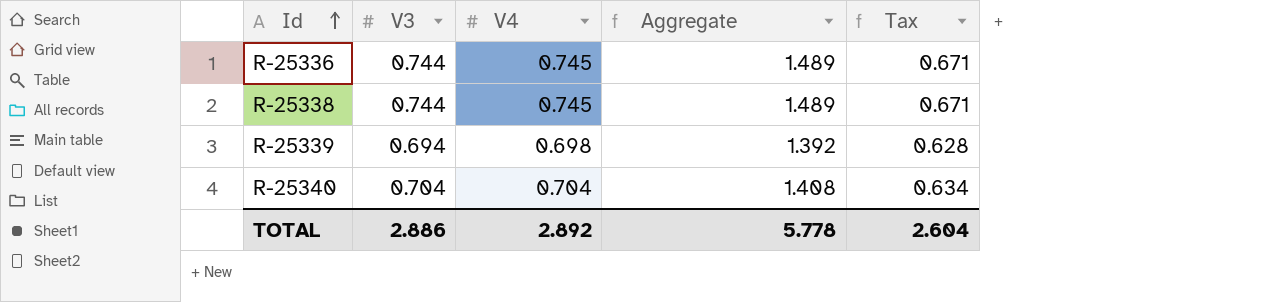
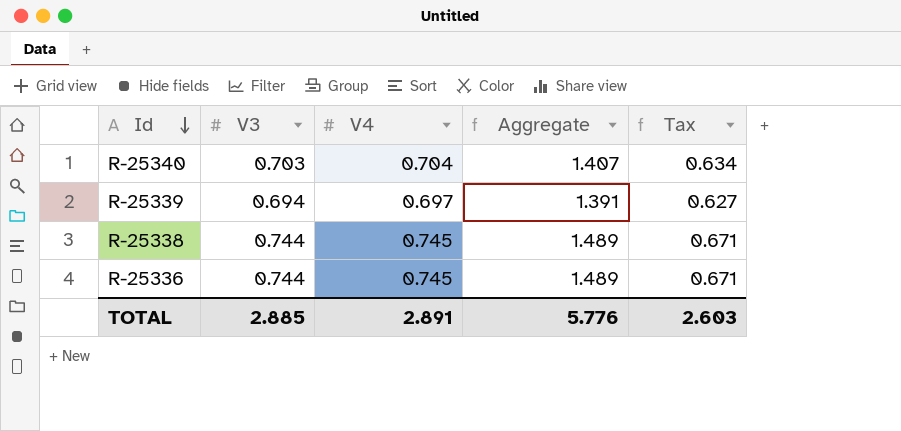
row order: Id ascending -> Id descending
R-25340 | V3: 0.704 -> 0.703
R-25340 | Aggregate: 1.408 -> 1.407
R-25339 | V4: 0.698 -> 0.697
R-25339 | Aggregate: 1.392 -> 1.391
R-25339 | Tax: 0.628 -> 0.627
TOTAL | V3: 2.886 -> 2.885
TOTAL | V4: 2.892 -> 2.891
TOTAL | Aggregate: 5.778 -> 5.776
TOTAL | Tax: 2.604 -> 2.603

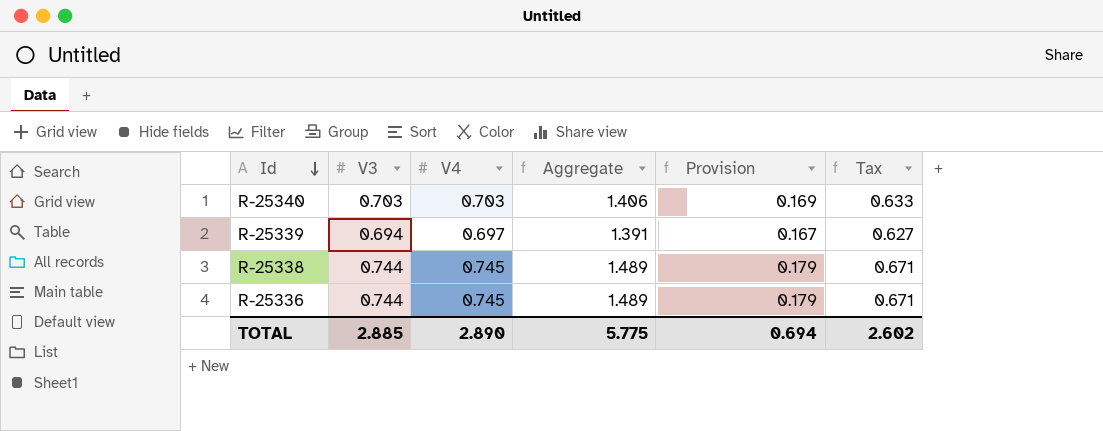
column Provision | formula: none -> [Aggregate] * 0.12
R-25340 | V4: 0.704 -> 0.703
R-25340 | Aggregate: 1.407 -> 1.406
R-25340 | Tax: 0.634 -> 0.633
TOTAL | V4: 2.891 -> 2.890
TOTAL | Aggregate: 5.776 -> 5.775
TOTAL | Tax: 2.603 -> 2.602

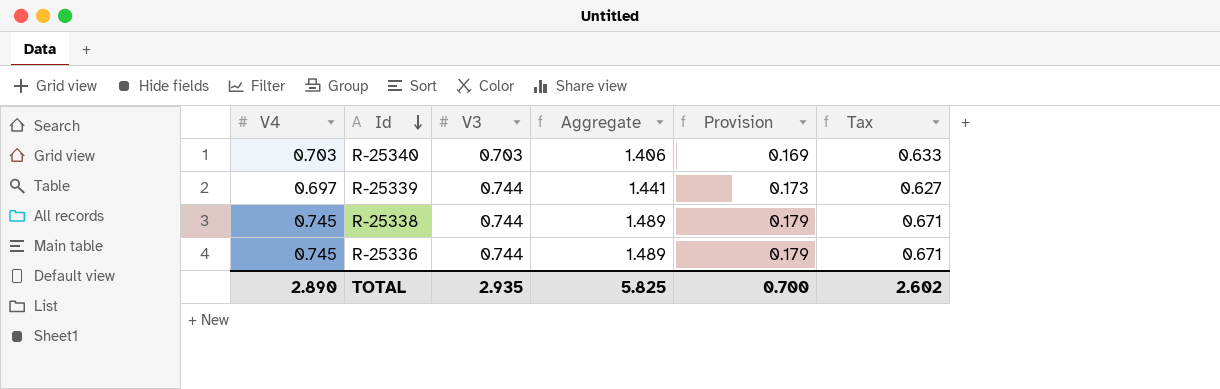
column V4 | position: 3 -> 1
R-25339 | V3: 0.694 -> 0.744
R-25339 | Aggregate: 1.391 -> 1.441
R-25339 | Provision: 0.167 -> 0.173
TOTAL | V3: 2.885 -> 2.935
TOTAL | Aggregate: 5.775 -> 5.825
TOTAL | Provision: 0.694 -> 0.700

